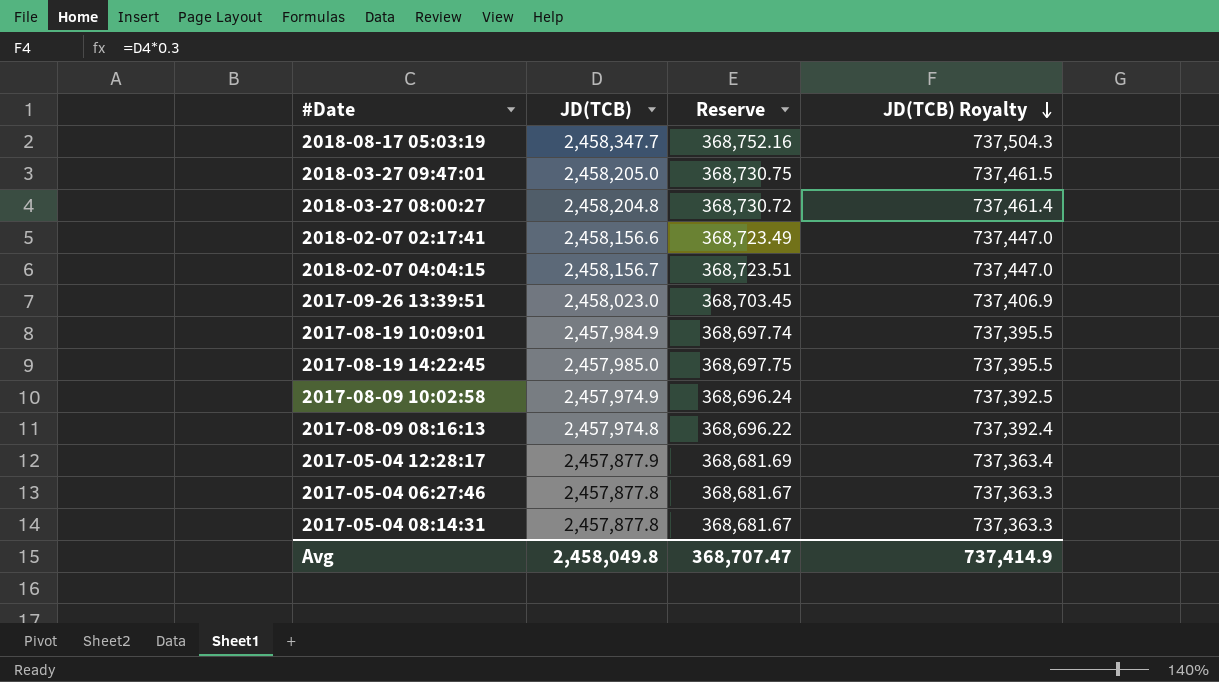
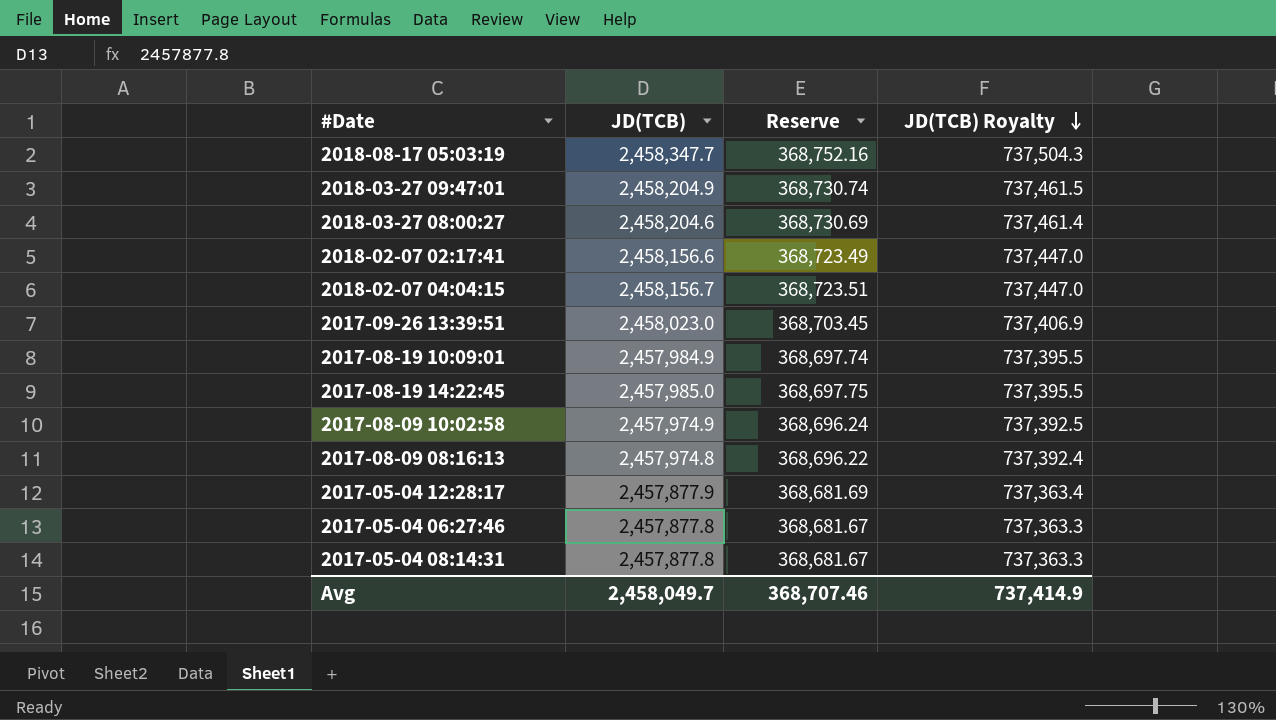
2018-03-27 09:47:01 | JD(TCB): 2,458,205.0 -> 2,458,204.9
2018-03-27 09:47:01 | Reserve: 368,730.75 -> 368,730.74
2018-03-27 08:00:27 | JD(TCB): 2,458,204.8 -> 2,458,204.6
2018-03-27 08:00:27 | Reserve: 368,730.72 -> 368,730.69
Avg | JD(TCB): 2,458,049.8 -> 2,458,049.7
Avg | Reserve: 368,707.47 -> 368,707.46

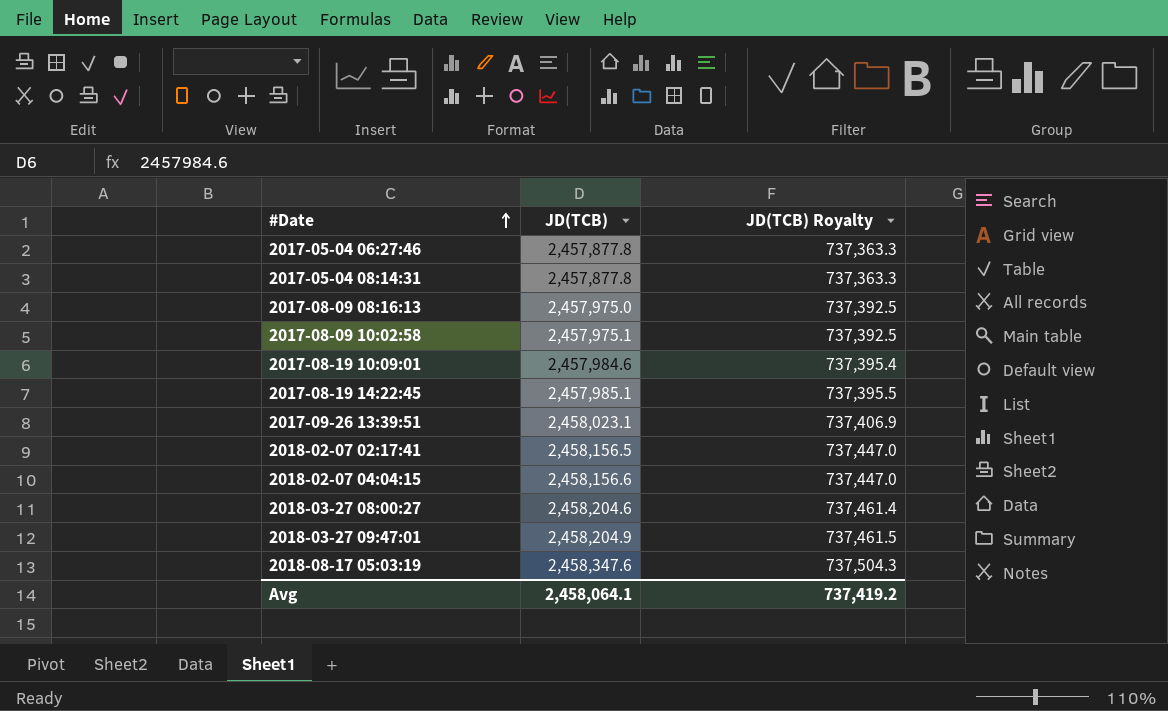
row order: JD(TCB) Royalty descending -> #Date ascending
column Reserve | formula: [JD(TCB)] * 0.15 -> none
row 2017-05-04 12:28:17: 2,457,877.9 | 368,681.69 | 737,363.4 -> none
2017-08-09 08:16:13 | JD(TCB): 2,457,974.8 -> 2,457,975.0
2017-08-09 08:16:13 | JD(TCB) Royalty: 737,392.4 -> 737,392.5
2017-08-09 10:02:58 | JD(TCB): 2,457,974.9 -> 2,457,975.1
2017-08-19 10:09:01 | JD(TCB): 2,457,984.9 -> 2,457,984.6
2017-08-19 10:09:01 | JD(TCB) Royalty: 737,395.5 -> 737,395.4
2017-08-19 14:22:45 | JD(TCB): 2,457,985.0 -> 2,457,985.1
2017-09-26 13:39:51 | JD(TCB): 2,458,023.0 -> 2,458,023.1
2018-02-07 02:17:41 | JD(TCB): 2,458,156.6 -> 2,458,156.5
2018-02-07 04:04:15 | JD(TCB): 2,458,156.7 -> 2,458,156.6
2018-08-17 05:03:19 | JD(TCB): 2,458,347.7 -> 2,458,347.6
Avg | JD(TCB): 2,458,049.7 -> 2,458,064.1
Avg | JD(TCB) Royalty: 737,414.9 -> 737,419.2

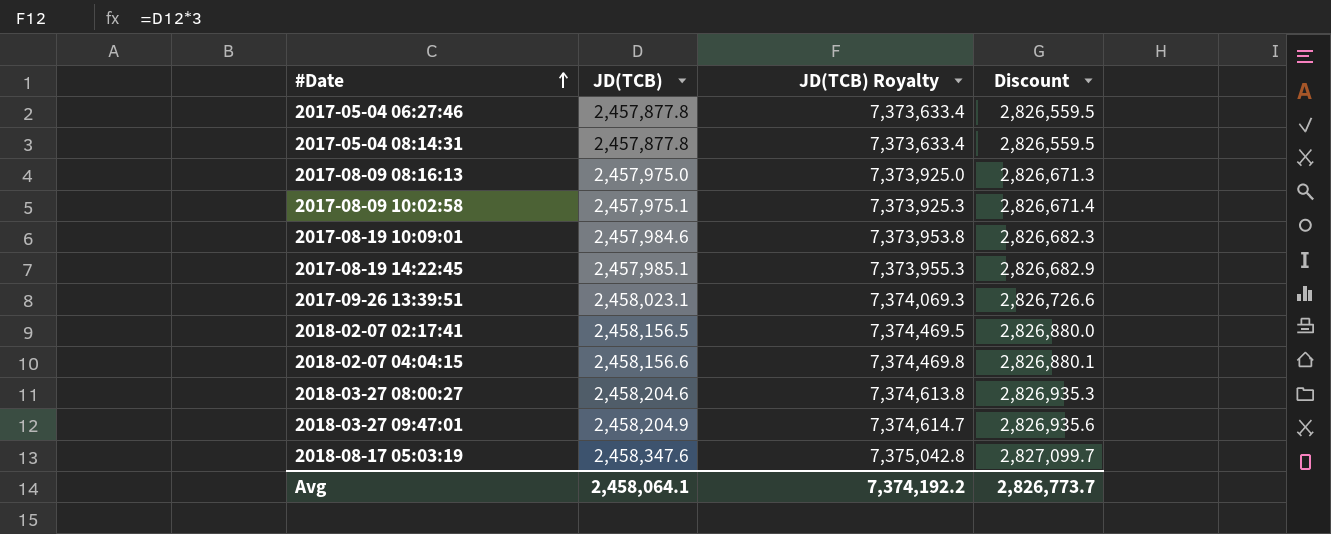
column JD(TCB) Royalty | formula: [JD(TCB)] * 0.3 -> [JD(TCB)] * 3
column Discount | formula: none -> [JD(TCB)] * 1.15
Avg | JD(TCB) Royalty: 737,419.2 -> 7,374,192.2

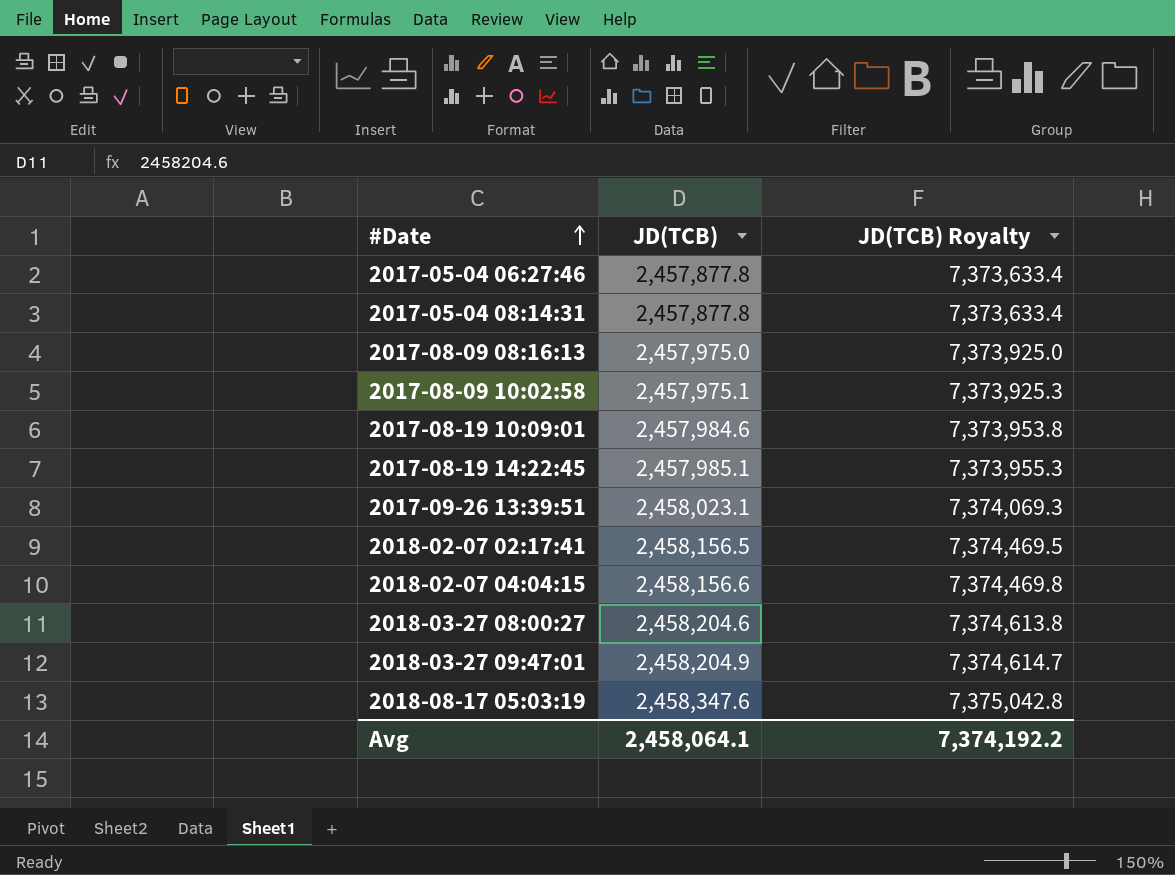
column Discount | formula: [JD(TCB)] * 1.15 -> none

